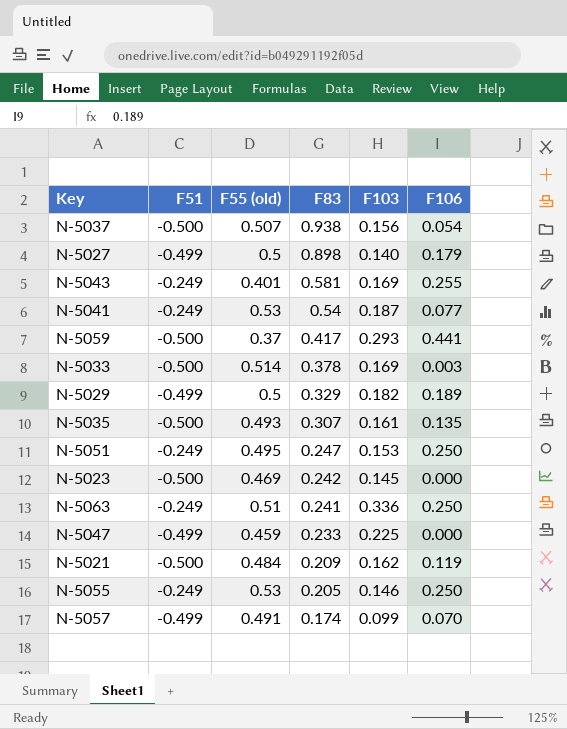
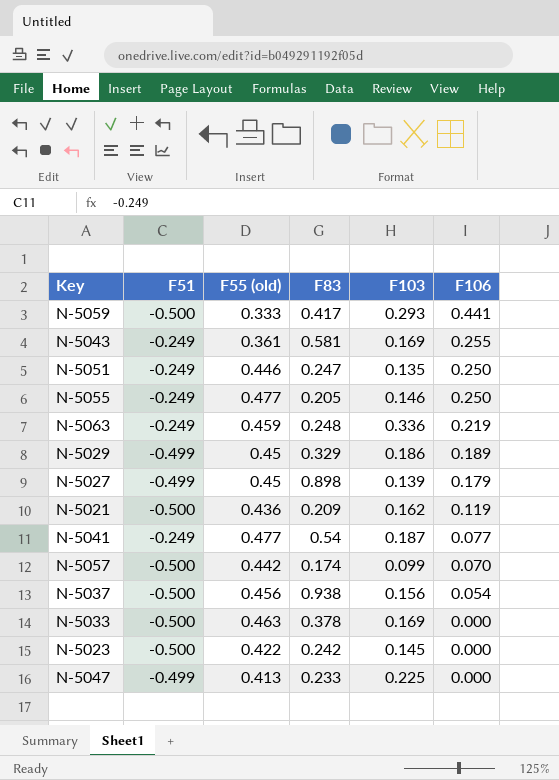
row order: F83 descending -> F106 descending
row N-5035: -0.500 | 0.493 | 0.307 | 0.161 | 0.135 -> none
N-5059 | F55 (old): 0.37 -> 0.333
N-5043 | F55 (old): 0.401 -> 0.361
N-5051 | F55 (old): 0.495 -> 0.446
N-5051 | F103: 0.153 -> 0.135
N-5055 | F55 (old): 0.53 -> 0.477
N-5063 | F55 (old): 0.51 -> 0.459
N-5063 | F83: 0.241 -> 0.248
N-5063 | F106: 0.250 -> 0.219
N-5029 | F55 (old): 0.5 -> 0.45
N-5029 | F103: 0.182 -> 0.186
N-5027 | F55 (old): 0.5 -> 0.45
N-5027 | F103: 0.140 -> 0.139
N-5021 | F55 (old): 0.484 -> 0.436
N-5041 | F55 (old): 0.53 -> 0.477
N-5057 | F51: -0.499 -> -0.500
N-5057 | F55 (old): 0.491 -> 0.442
N-5037 | F55 (old): 0.507 -> 0.456
N-5033 | F55 (old): 0.514 -> 0.463
N-5033 | F106: 0.003 -> 0.000
N-5023 | F55 (old): 0.469 -> 0.422
N-5047 | F55 (old): 0.459 -> 0.413

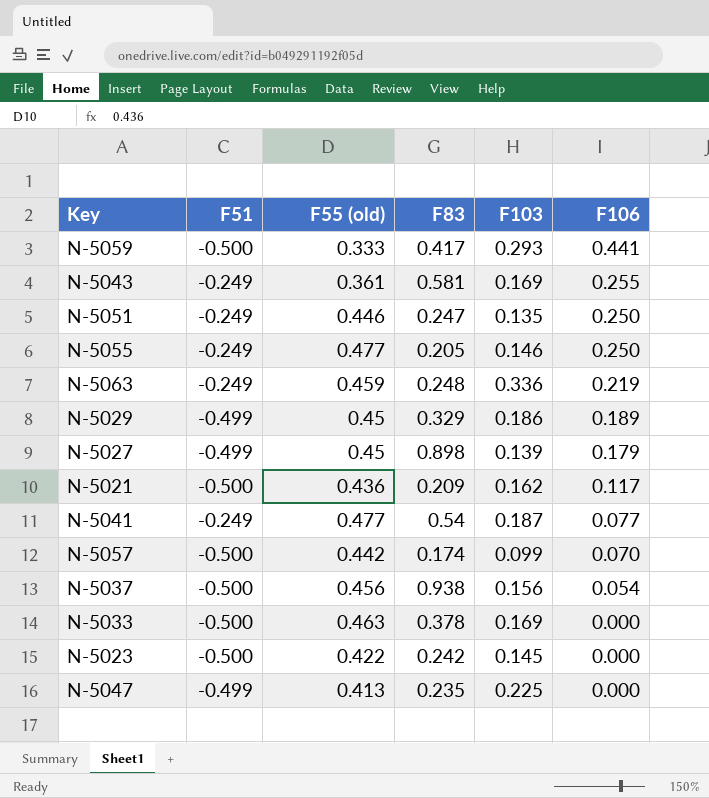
N-5021 | F106: 0.119 -> 0.117
N-5047 | F83: 0.233 -> 0.235

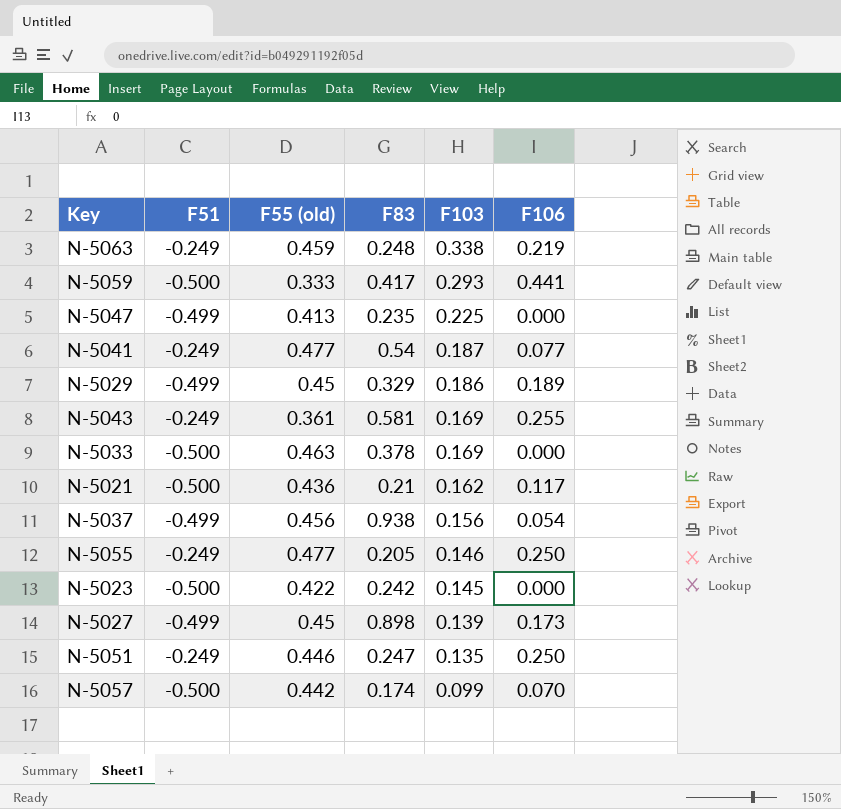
row order: F106 descending -> F103 descending
N-5063 | F103: 0.336 -> 0.338
N-5021 | F83: 0.209 -> 0.21
N-5037 | F51: -0.500 -> -0.499
N-5027 | F106: 0.179 -> 0.173

